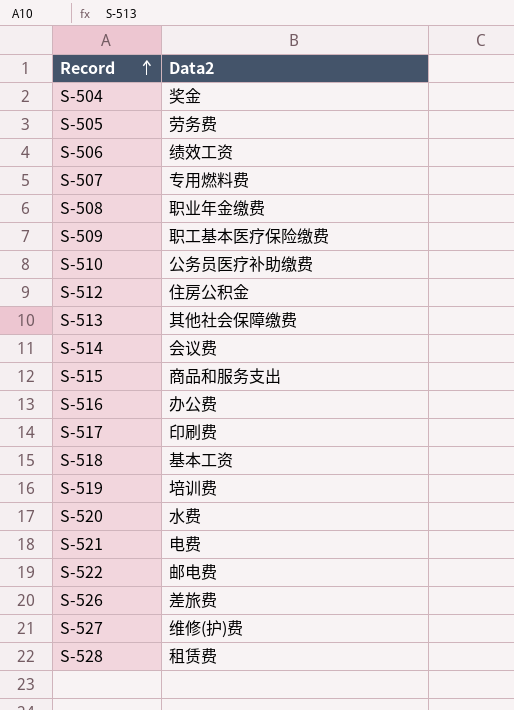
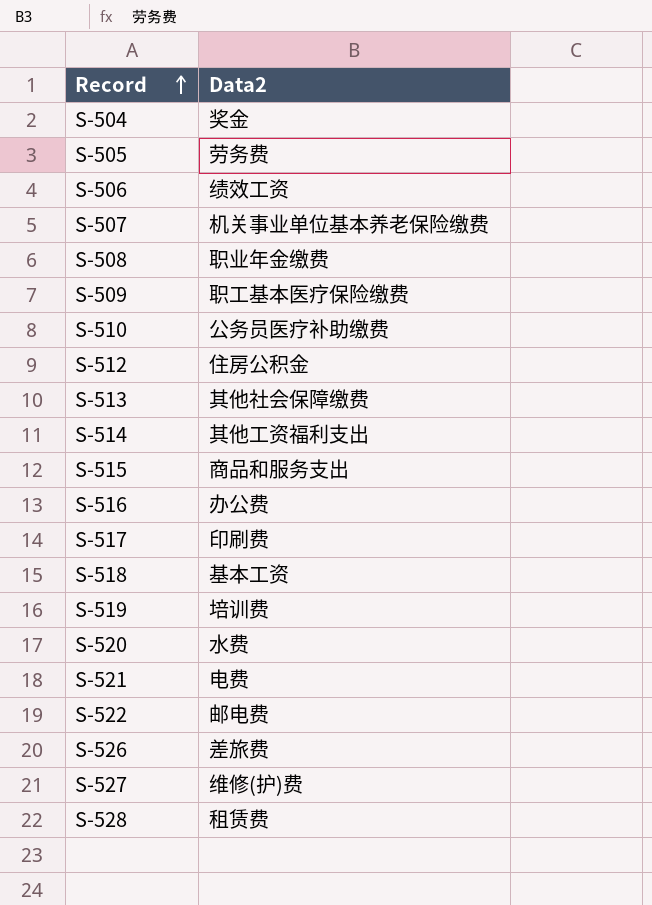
S-507 | Data2: 专用燃料费 -> 机关事业单位基本养老保险缴费
S-514 | Data2: 会议费 -> 其他工资福利支出

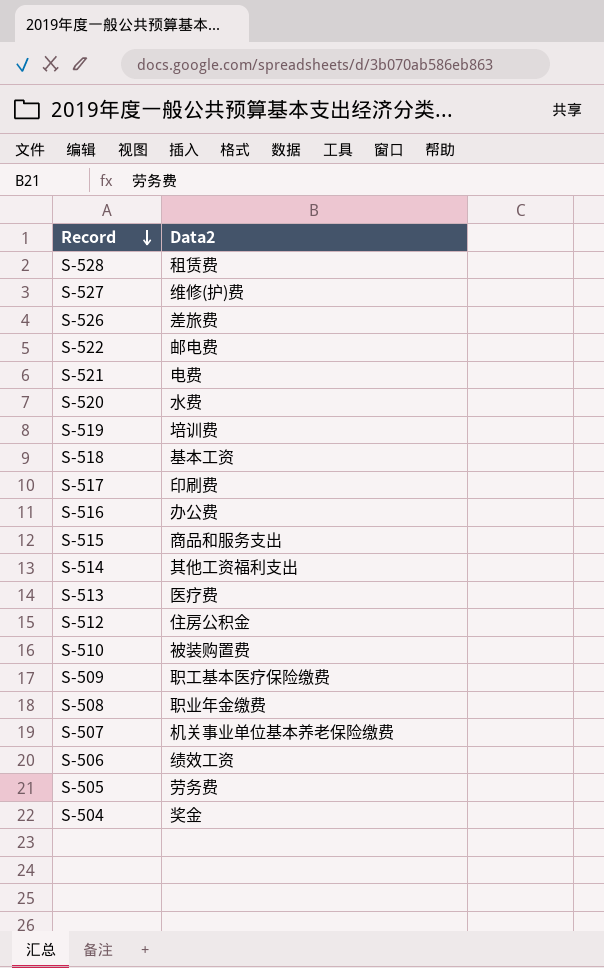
row order: Record ascending -> Record descending
S-513 | Data2: 其他社会保障缴费 -> 医疗费
S-510 | Data2: 公务员医疗补助缴费 -> 被装购置费

